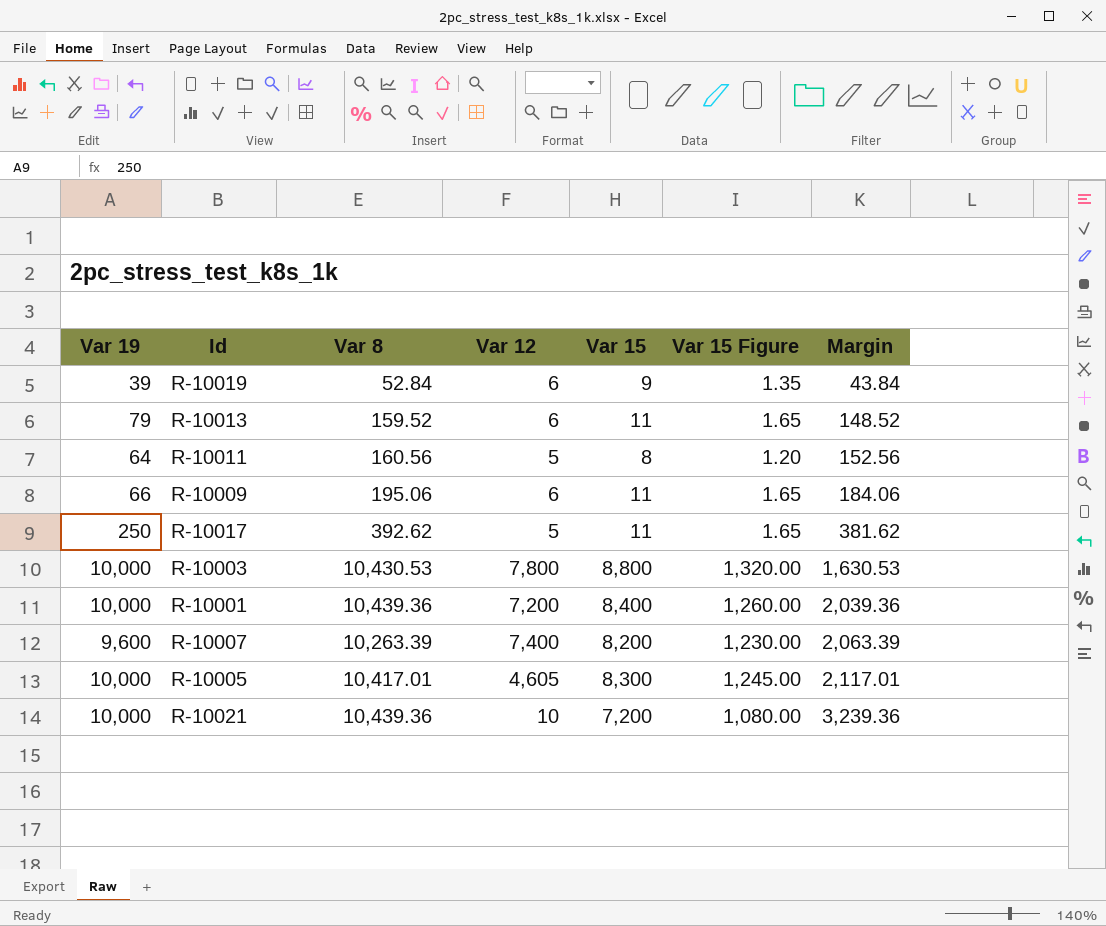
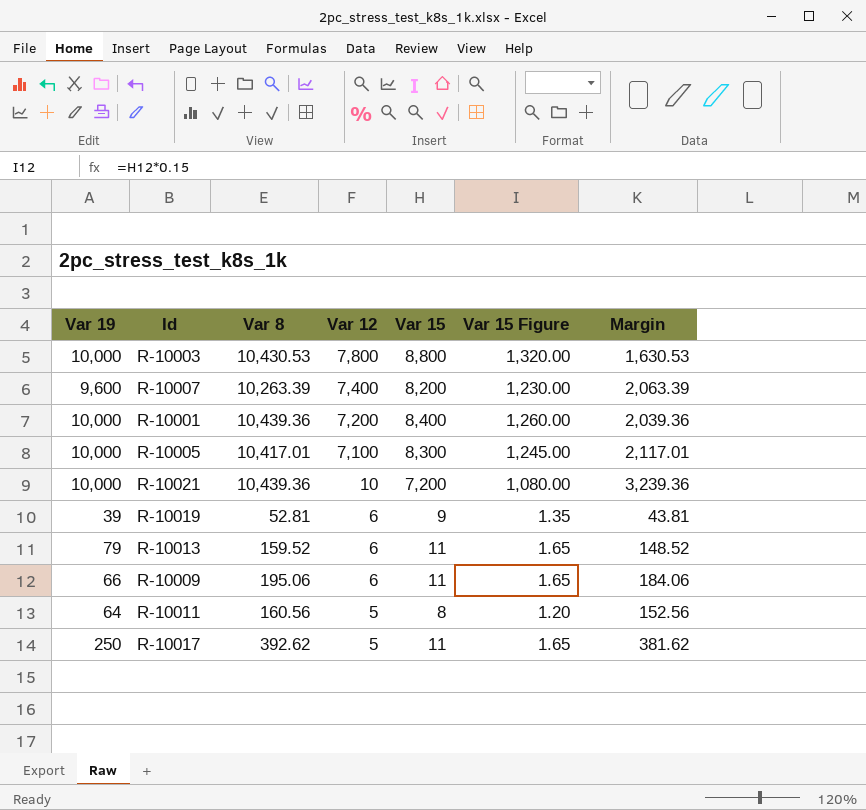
row order: Margin ascending -> Var 12 descending
R-10005 | Var 12: 4,605 -> 7,100
R-10019 | Var 8: 52.84 -> 52.81
R-10019 | Margin: 43.84 -> 43.81

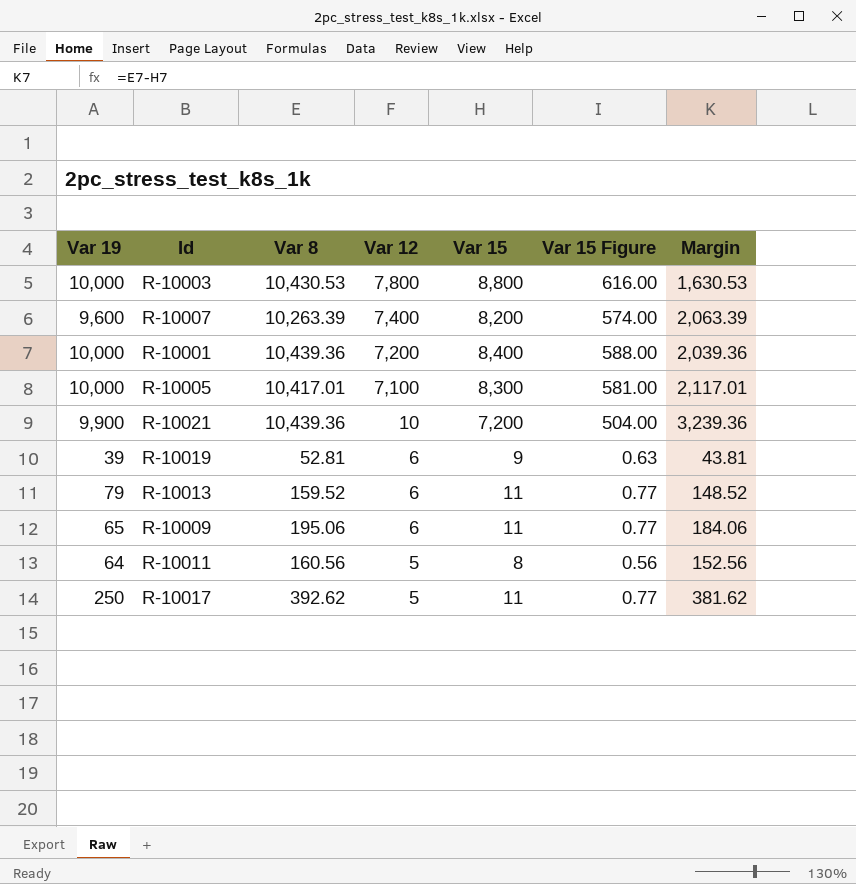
column Var 15 Figure | formula: [Var 15] * 0.15 -> [Var 15] * 0.07
R-10021 | Var 19: 10,000 -> 9,900
R-10009 | Var 19: 66 -> 65

